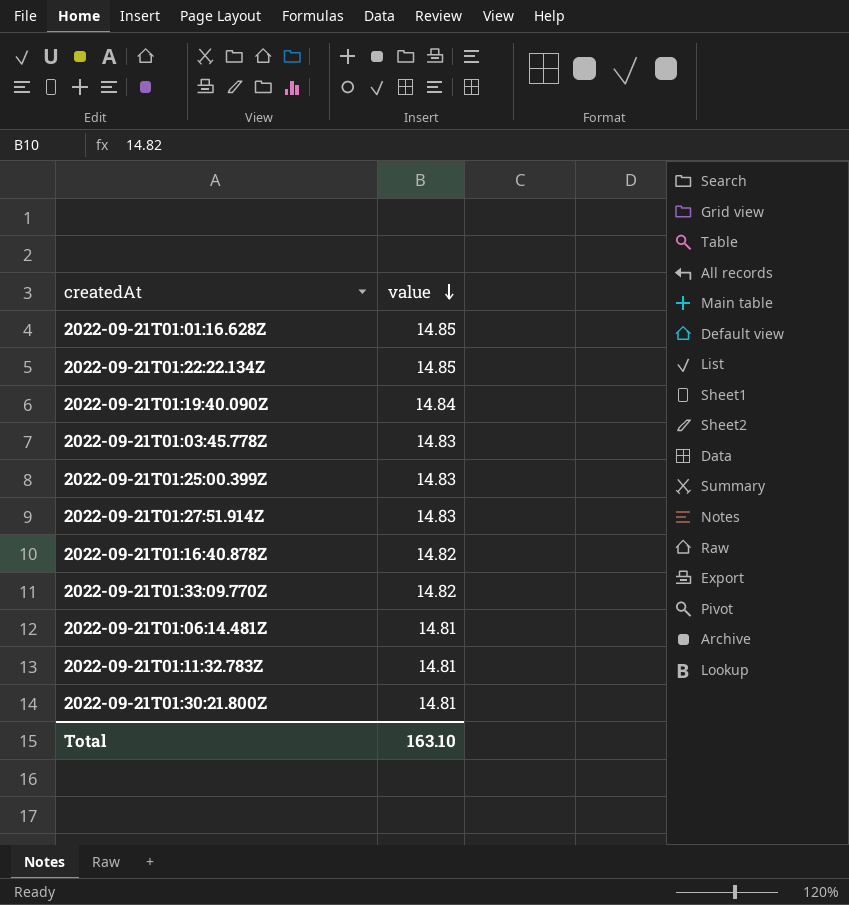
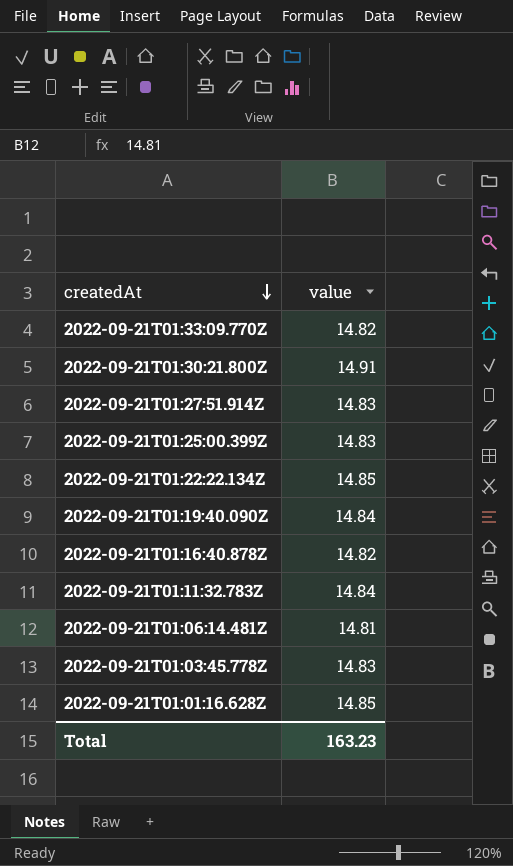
row order: value descending -> createdAt descending
2022-09-21T01:30:21.800Z | value: 14.81 -> 14.91
2022-09-21T01:11:32.783Z | value: 14.81 -> 14.84
Total | value: 163.10 -> 163.23

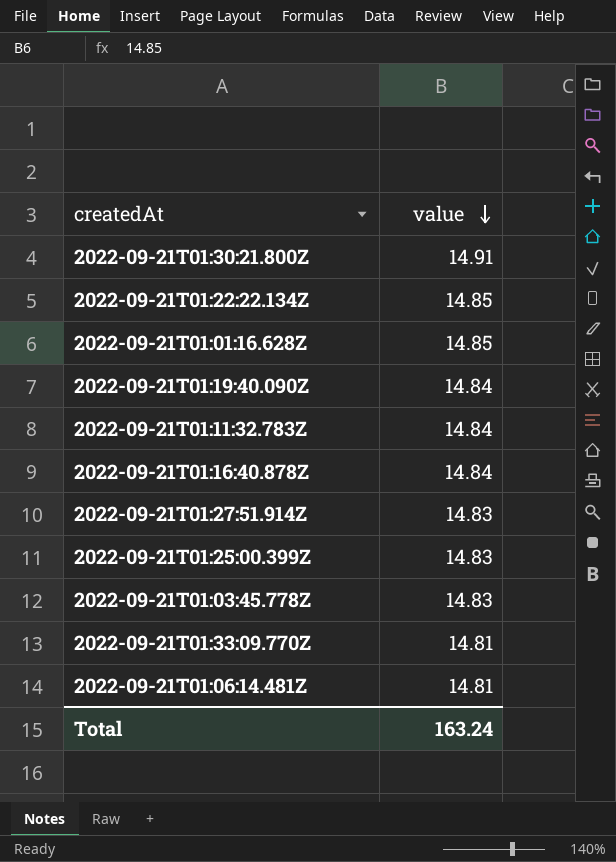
row order: createdAt descending -> value descending
2022-09-21T01:16:40.878Z | value: 14.82 -> 14.84
2022-09-21T01:33:09.770Z | value: 14.82 -> 14.81
Total | value: 163.23 -> 163.24

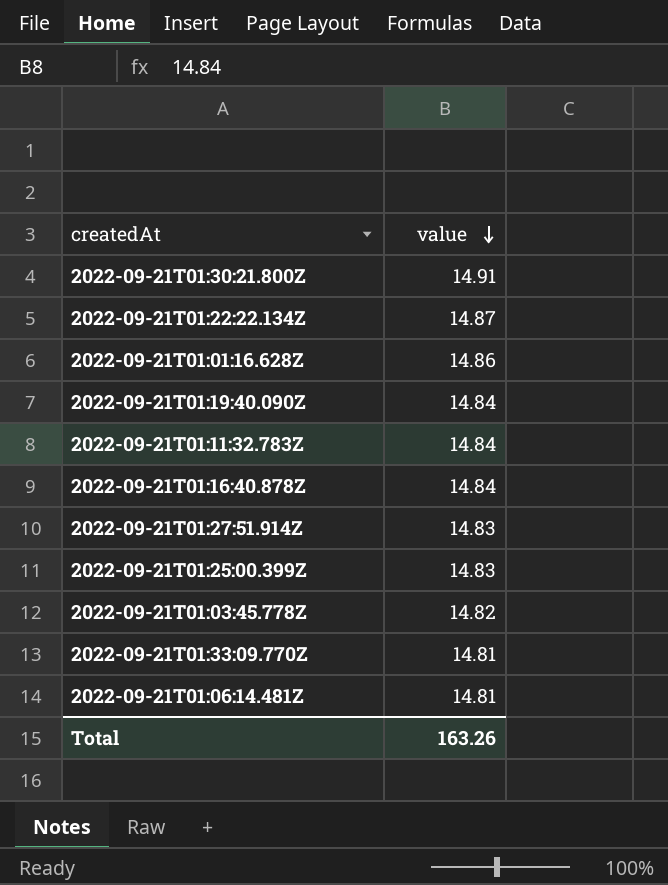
2022-09-21T01:22:22.134Z | value: 14.85 -> 14.87
2022-09-21T01:01:16.628Z | value: 14.85 -> 14.86
2022-09-21T01:03:45.778Z | value: 14.83 -> 14.82
Total | value: 163.24 -> 163.26

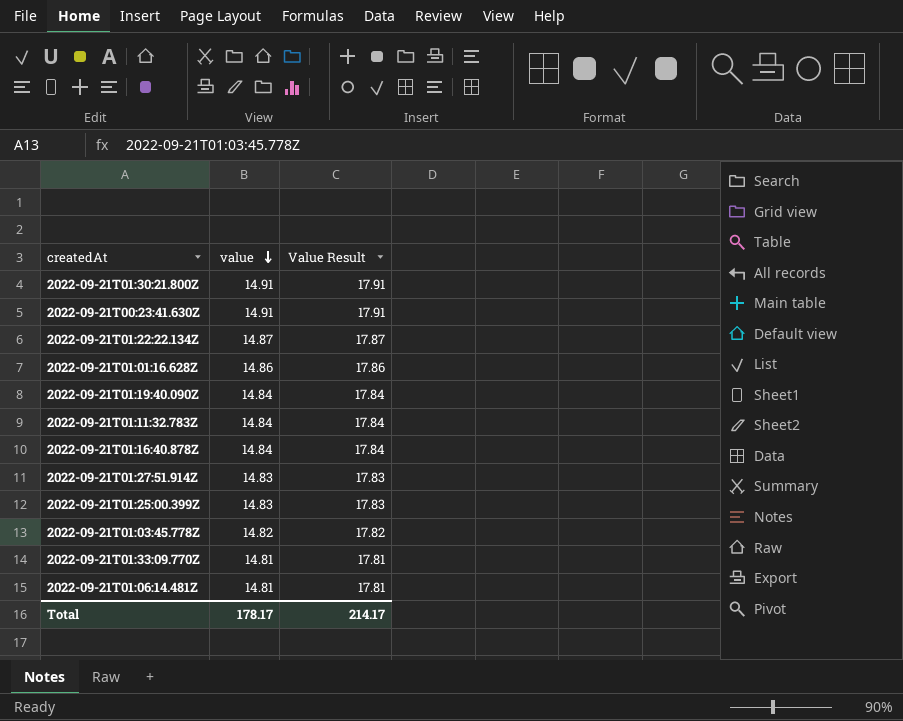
column Value Result | formula: none -> [value] + 3
row 2022-09-21T00:23:41.630Z: none -> 14.91 | 17.91
Total | value: 163.26 -> 178.17

